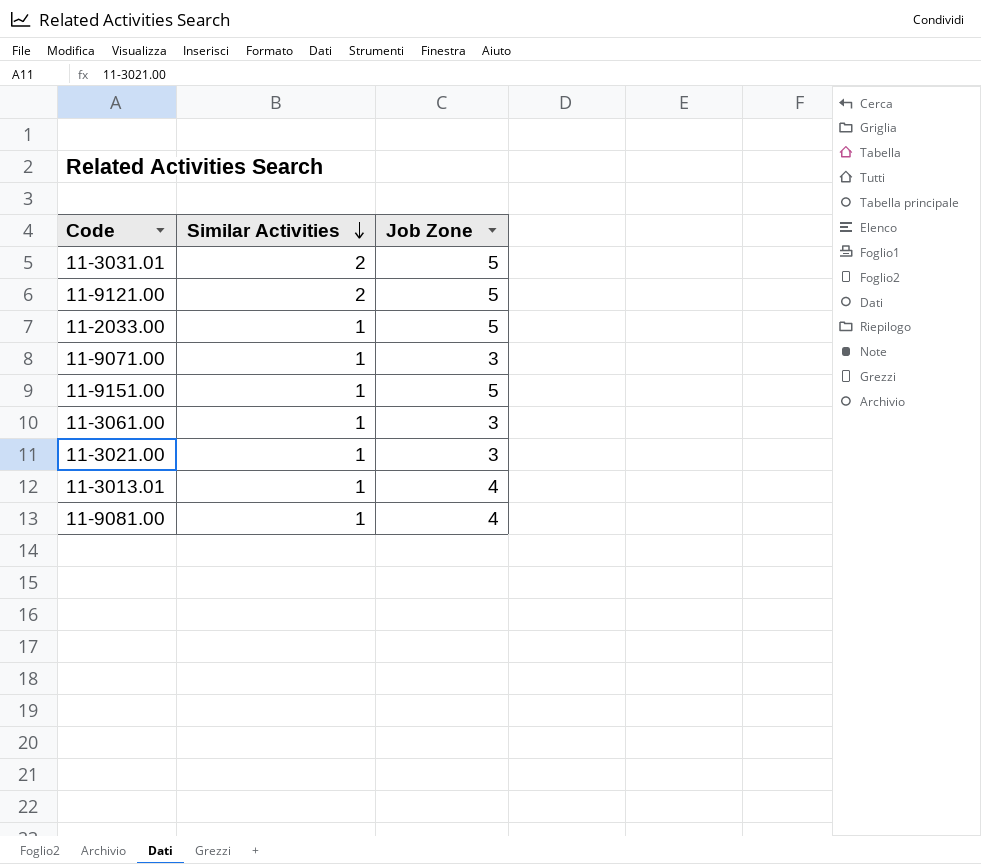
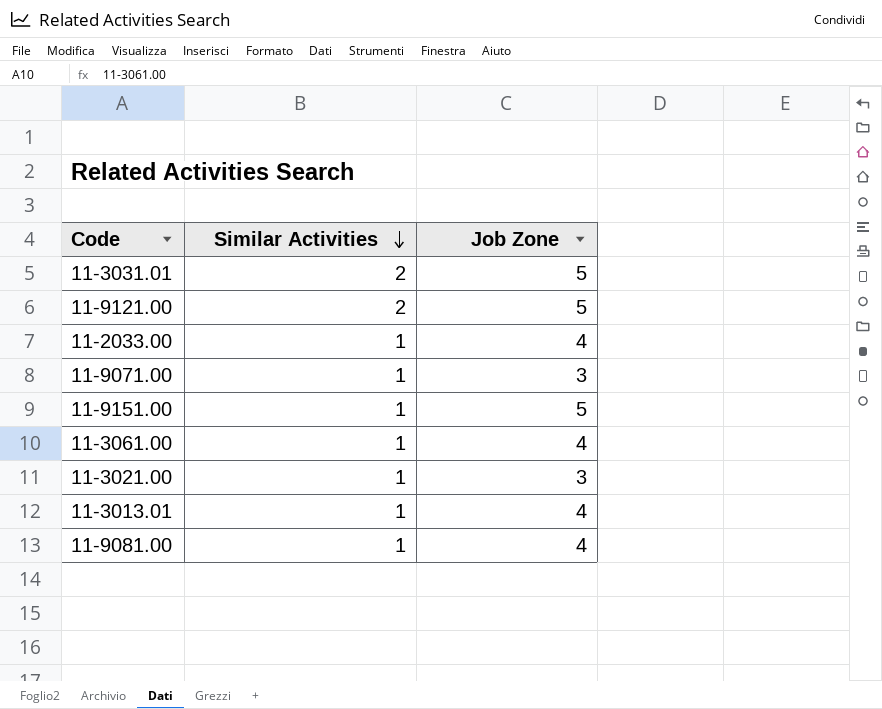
11-2033.00 | Job Zone: 5 -> 4
11-3061.00 | Job Zone: 3 -> 4

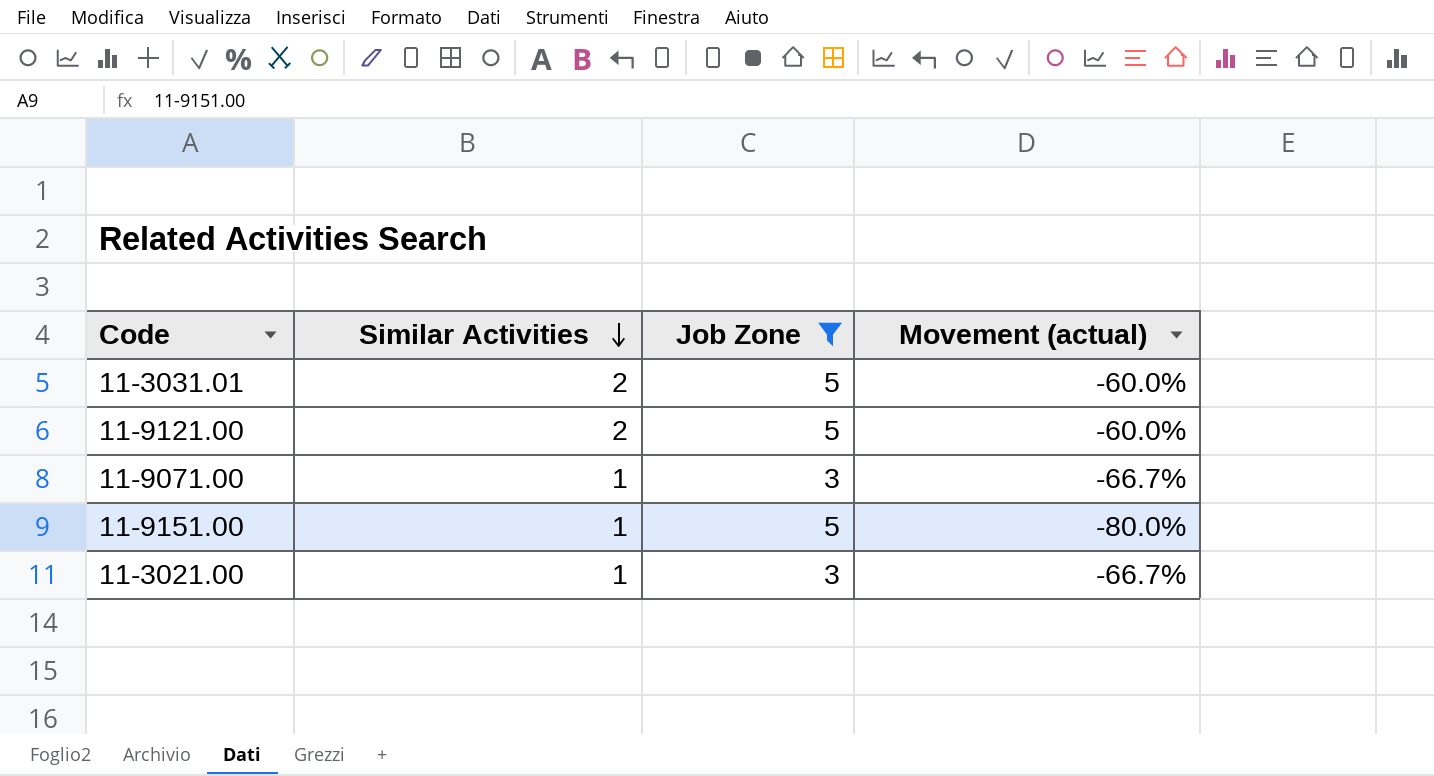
filter: none -> Job Zone != 4
column Movement (actual) | formula: none -> ([Similar Activities] - [Job Zone]) / [Job Zone]

